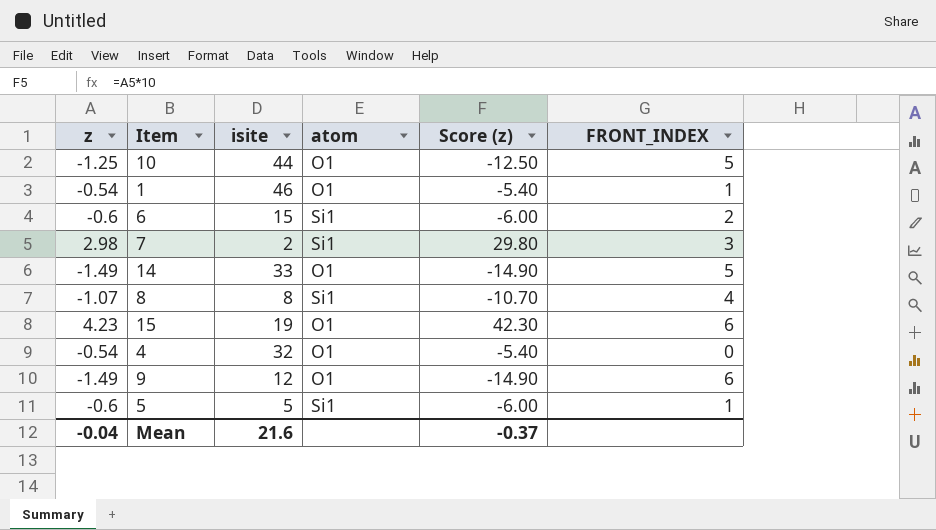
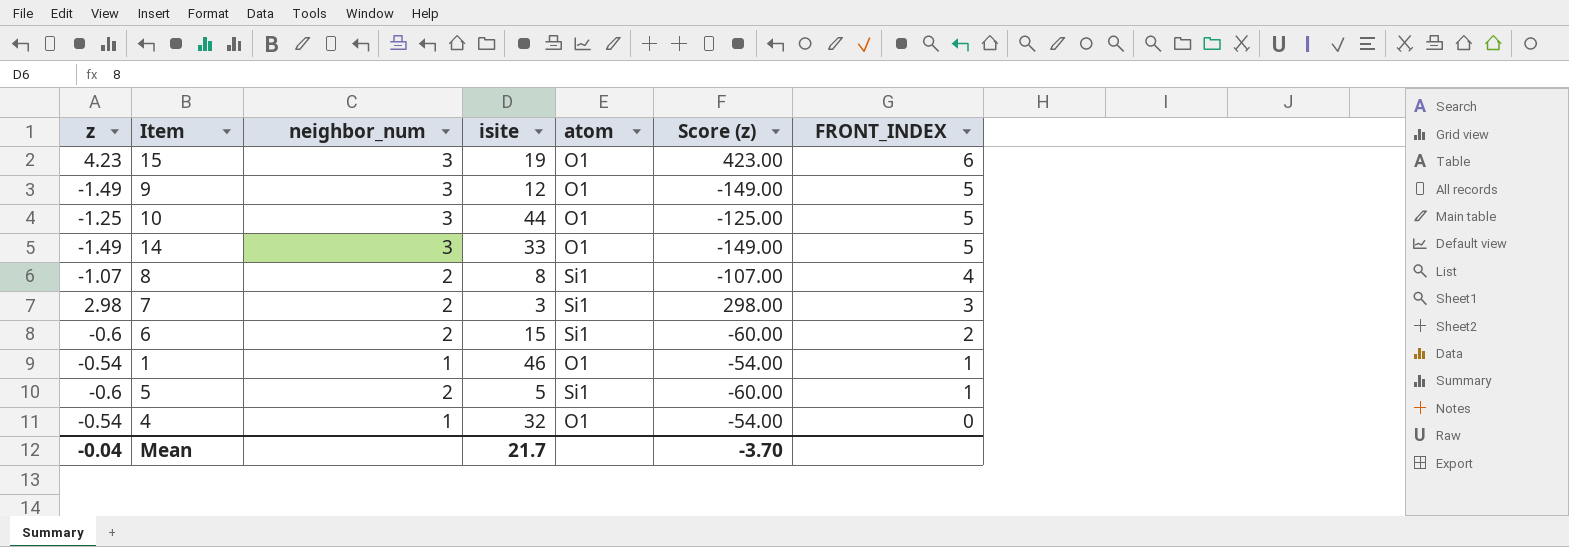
row order: none -> FRONT_INDEX descending
column neighbor_num | position: none -> 3
column Score (z) | formula: [z] * 10 -> [z] * 100
9 | FRONT_INDEX: 6 -> 5
7 | isite: 2 -> 3
Mean | isite: 21.6 -> 21.7
Mean | Score (z): -0.37 -> -3.70

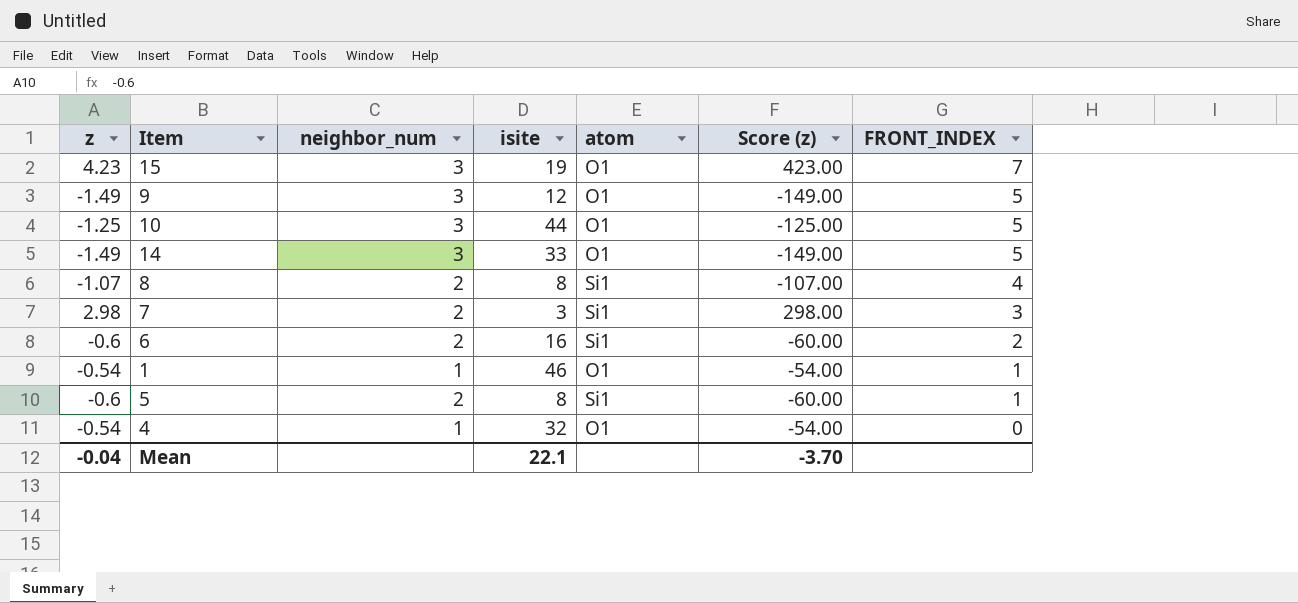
15 | FRONT_INDEX: 6 -> 7
6 | isite: 15 -> 16
5 | isite: 5 -> 8
Mean | isite: 21.7 -> 22.1

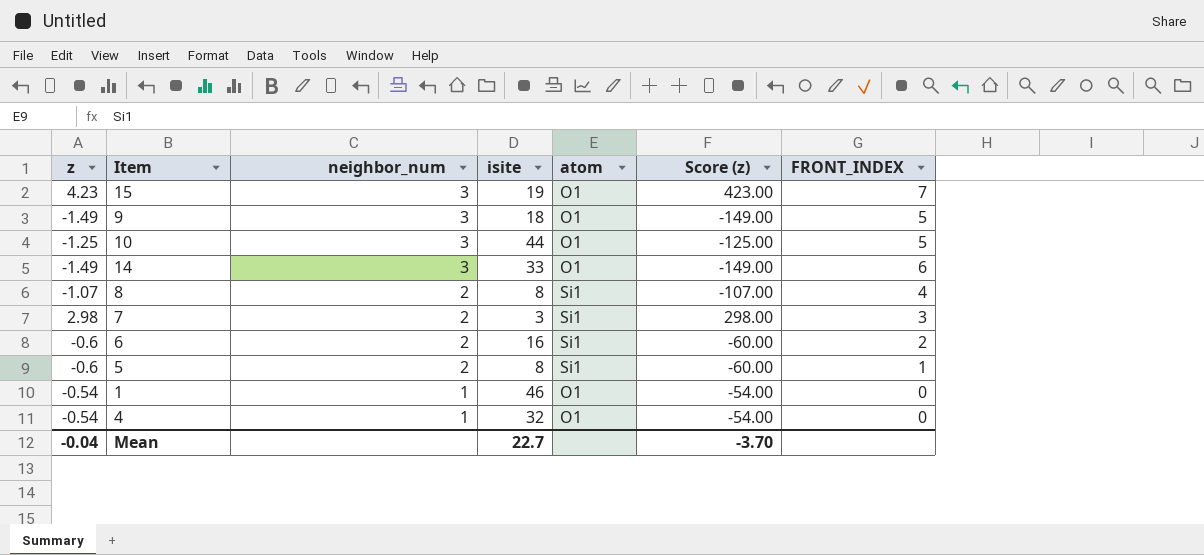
row order: FRONT_INDEX descending -> neighbor_num descending
9 | isite: 12 -> 18
14 | FRONT_INDEX: 5 -> 6
1 | FRONT_INDEX: 1 -> 0
Mean | isite: 22.1 -> 22.7

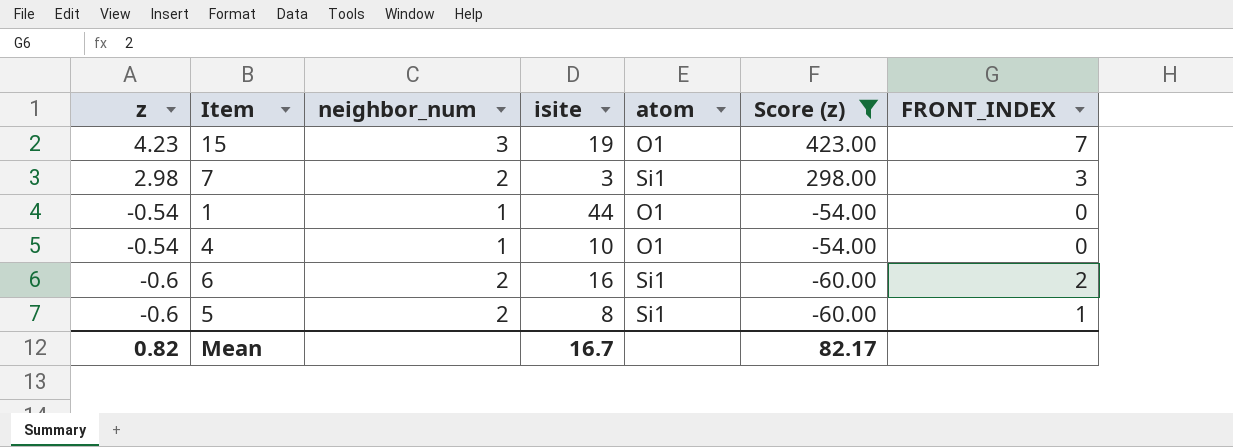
filter: none -> Score (z) >= -60.00
row order: neighbor_num descending -> z descending
1 | isite: 46 -> 44
4 | isite: 32 -> 10
Mean | z: -0.04 -> 0.82
Mean | isite: 22.7 -> 16.7
Mean | Score (z): -3.70 -> 82.17

